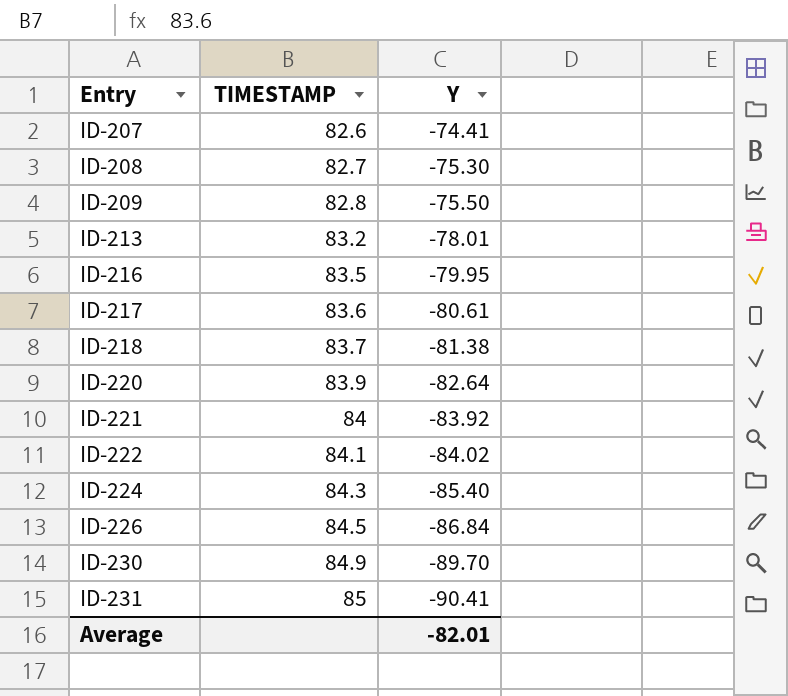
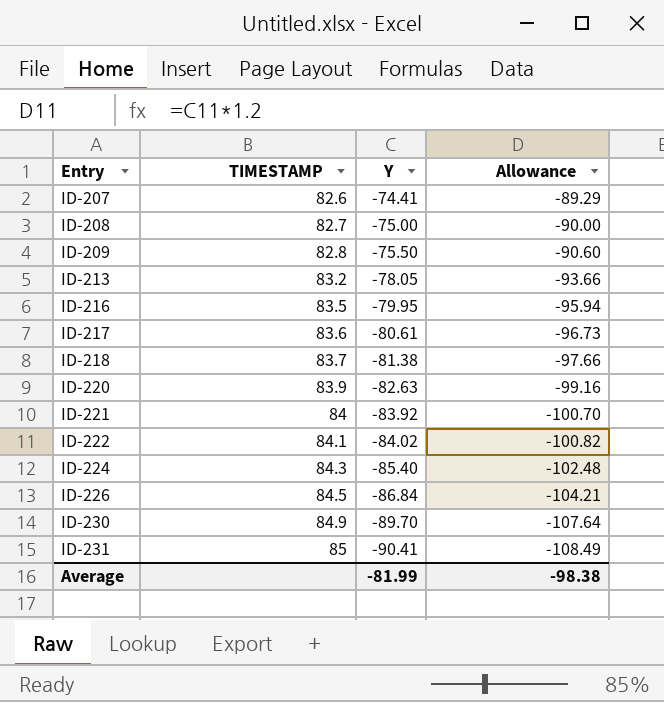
column Allowance | formula: none -> [Y] * 1.2
ID-208 | Y: -75.30 -> -75.00
ID-213 | Y: -78.01 -> -78.05
ID-220 | Y: -82.64 -> -82.63
Average | Y: -82.01 -> -81.99

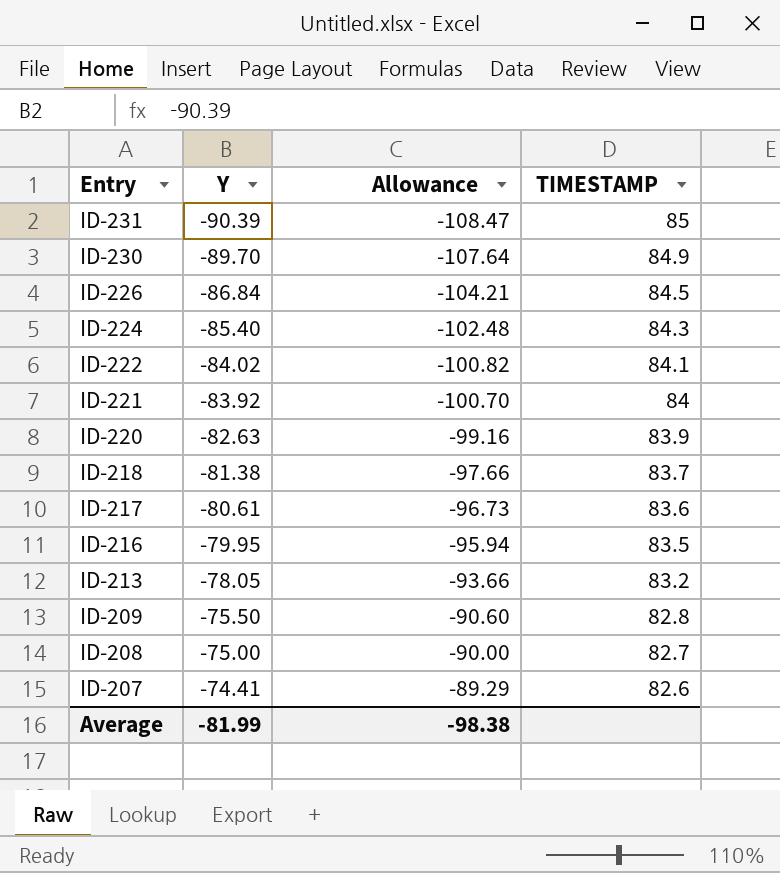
row order: Entry ascending -> Entry descending
column TIMESTAMP | position: 2 -> 4
ID-231 | Y: -90.41 -> -90.39
ID-231 | Allowance: -108.49 -> -108.47

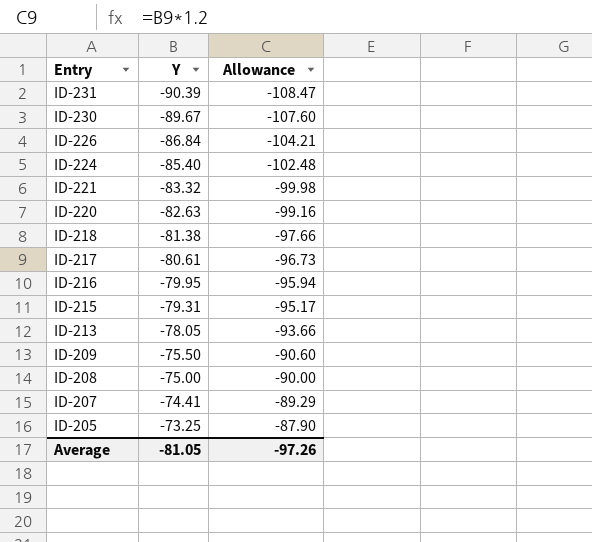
column TIMESTAMP | position: 4 -> none
row ID-222: -84.02 | -100.82 | 84.1 -> none
ID-230 | Y: -89.70 -> -89.67
ID-230 | Allowance: -107.64 -> -107.60
ID-221 | Y: -83.92 -> -83.32
ID-221 | Allowance: -100.70 -> -99.98
row ID-215: none -> -79.31 | -95.17
row ID-205: none -> -73.25 | -87.90
Average | Y: -81.99 -> -81.05
Average | Allowance: -98.38 -> -97.26

